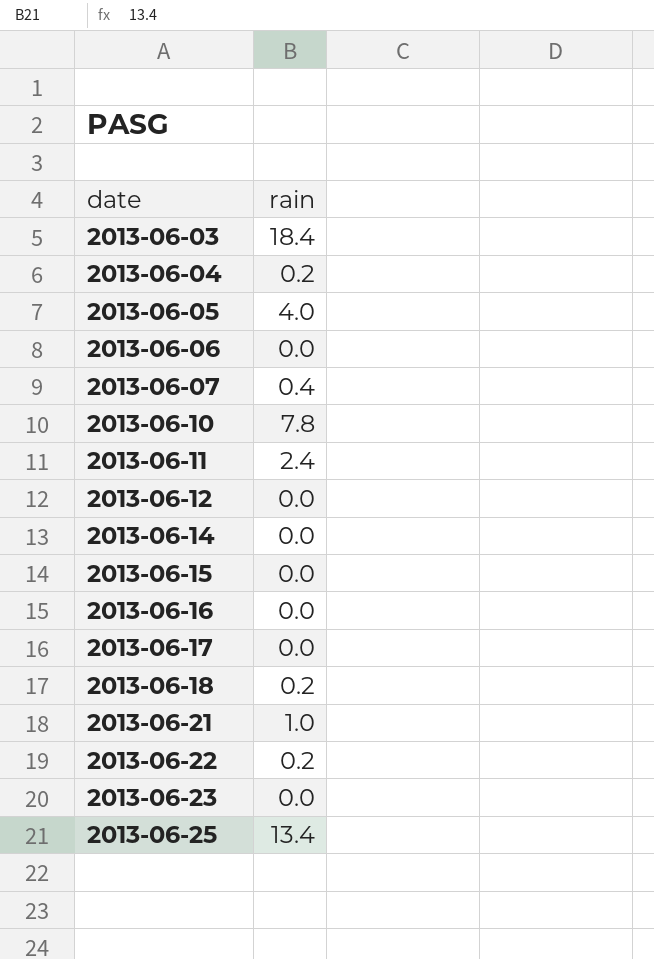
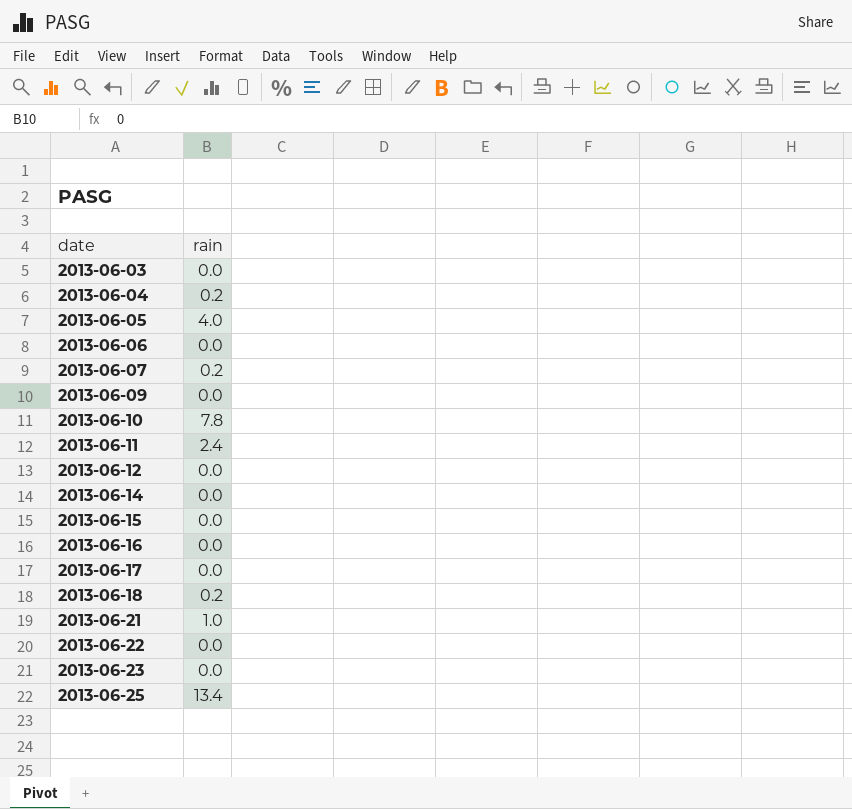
2013-06-03 | rain: 18.4 -> 0.0
2013-06-07 | rain: 0.4 -> 0.2
row 2013-06-09: none -> 0.0
2013-06-22 | rain: 0.2 -> 0.0

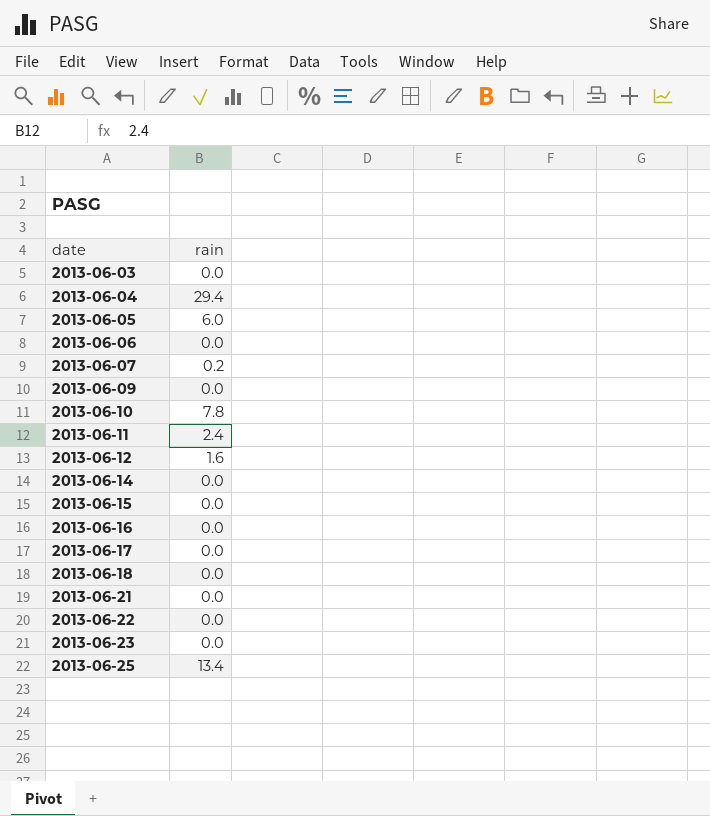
2013-06-04 | rain: 0.2 -> 29.4
2013-06-05 | rain: 4.0 -> 6.0
2013-06-12 | rain: 0.0 -> 1.6
2013-06-18 | rain: 0.2 -> 0.0
2013-06-21 | rain: 1.0 -> 0.0

